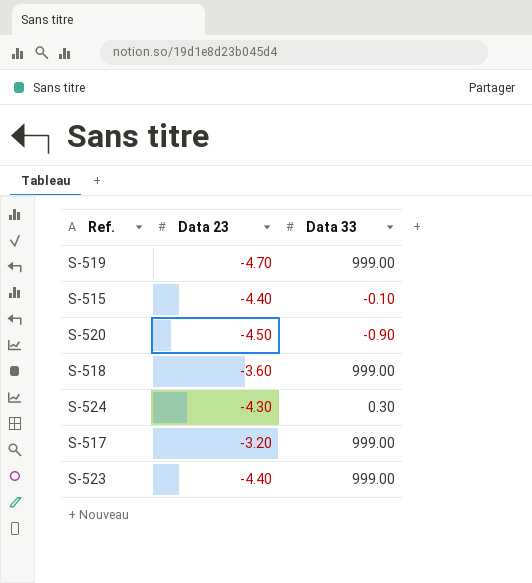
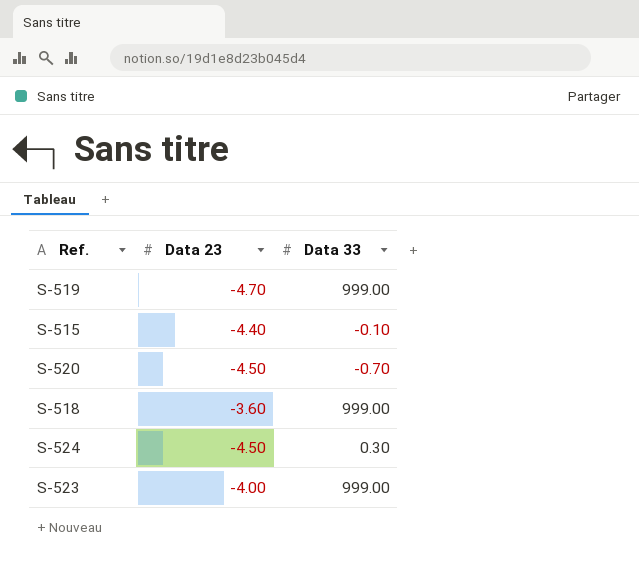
row S-517: -3.20 | 999.00 -> none
S-520 | Data 33: -0.90 -> -0.70
S-524 | Data 23: -4.30 -> -4.50
S-523 | Data 23: -4.40 -> -4.00

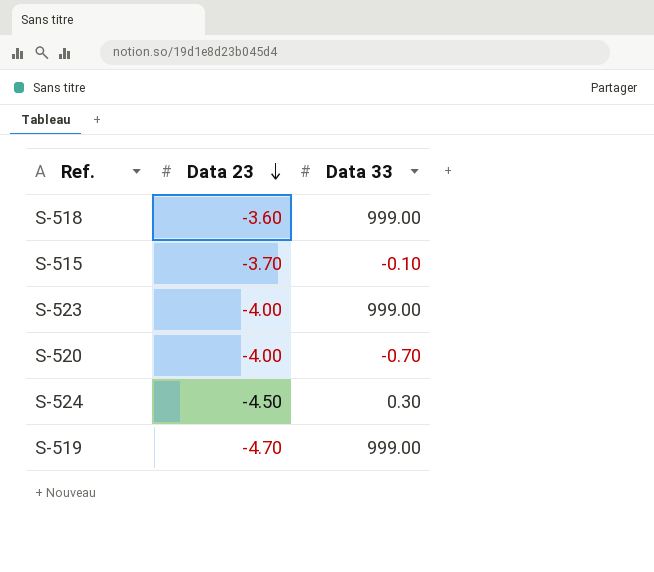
row order: none -> Data 23 descending
S-515 | Data 23: -4.40 -> -3.70
S-520 | Data 23: -4.50 -> -4.00

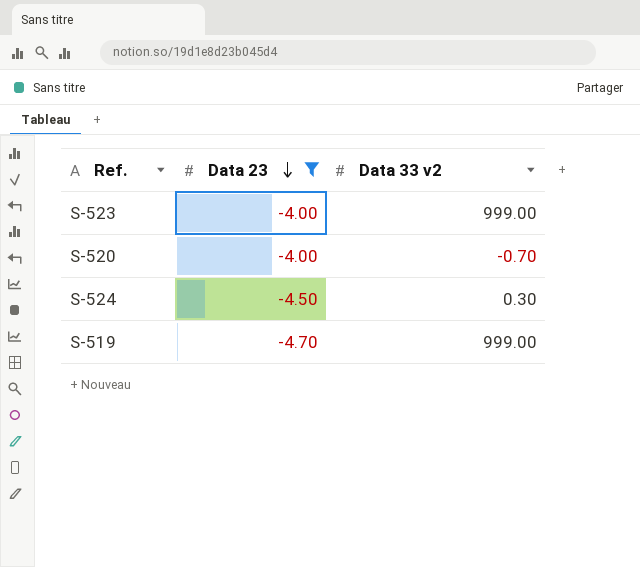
filter: none -> Data 23 <= -4.00
column name: Data 33 -> Data 33 v2

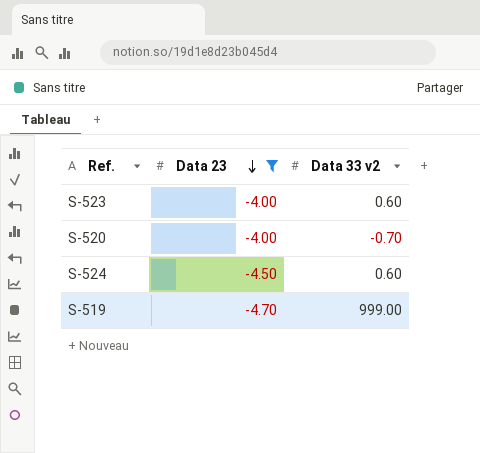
S-523 | Data 33 v2: 999.00 -> 0.60
S-524 | Data 33 v2: 0.30 -> 0.60

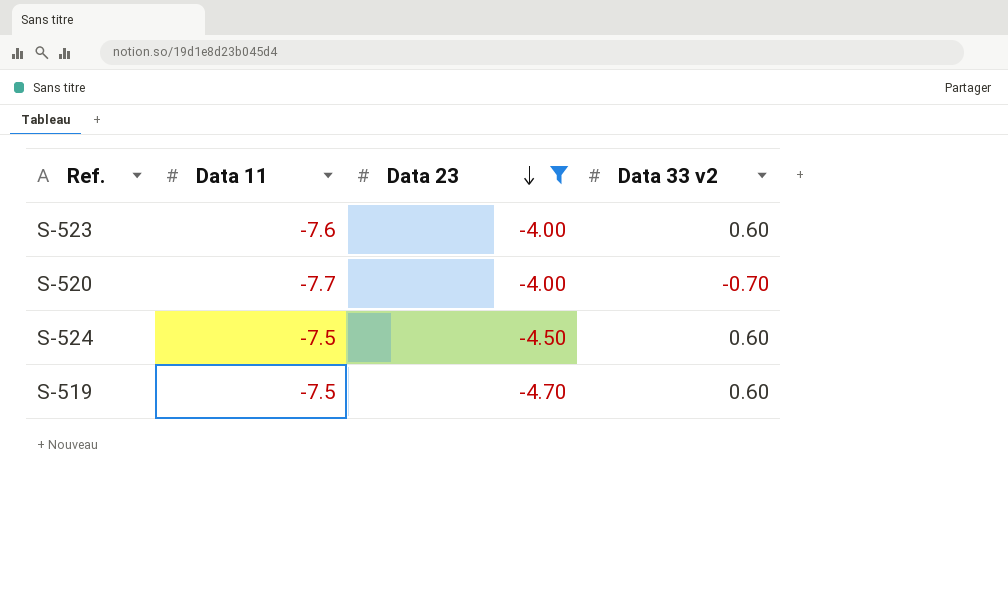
column Data 11 | position: none -> 2
S-519 | Data 33 v2: 999.00 -> 0.60

